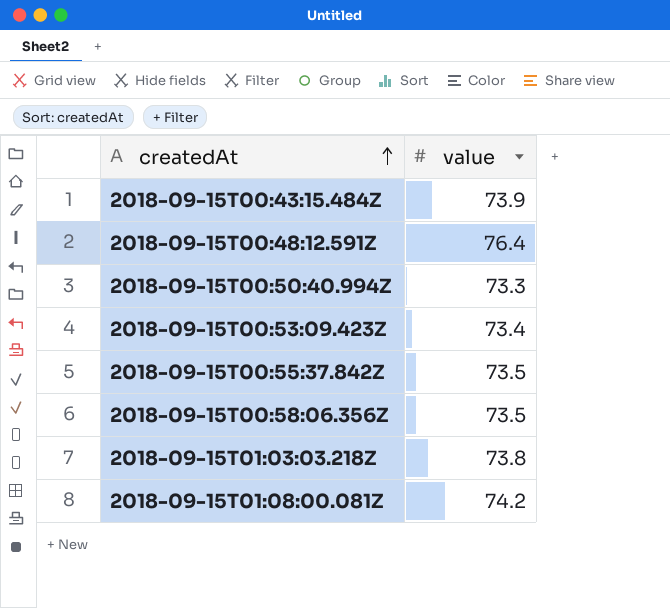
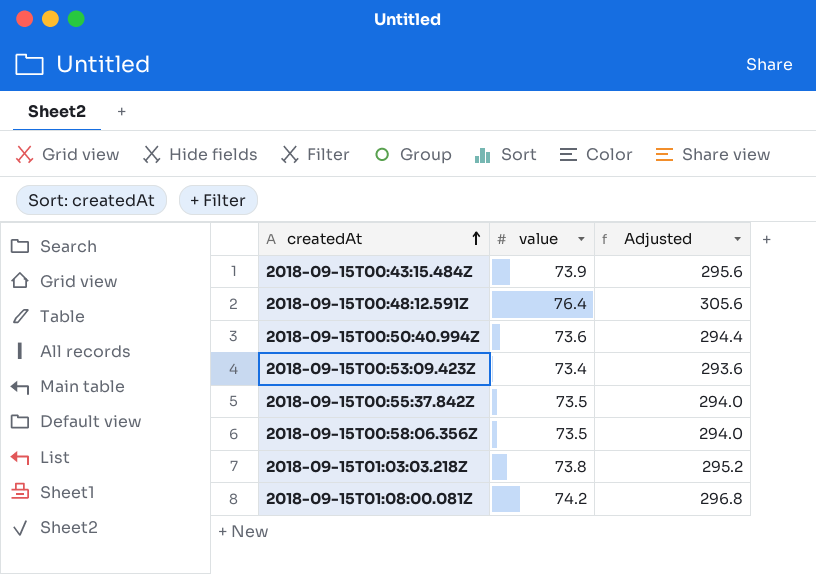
column Adjusted | formula: none -> [value] * 4
2018-09-15T00:50:40.994Z | value: 73.3 -> 73.6

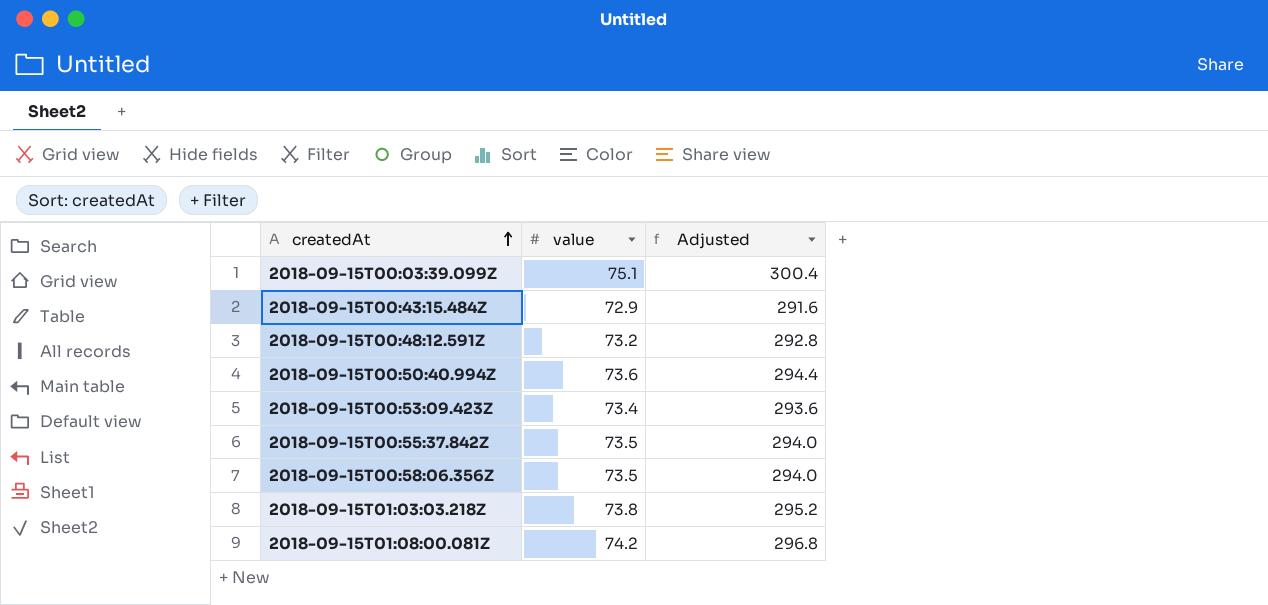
row 2018-09-15T00:03:39.099Z: none -> 75.1 | 300.4
2018-09-15T00:43:15.484Z | value: 73.9 -> 72.9
2018-09-15T00:43:15.484Z | Adjusted: 295.6 -> 291.6
2018-09-15T00:48:12.591Z | value: 76.4 -> 73.2
2018-09-15T00:48:12.591Z | Adjusted: 305.6 -> 292.8

